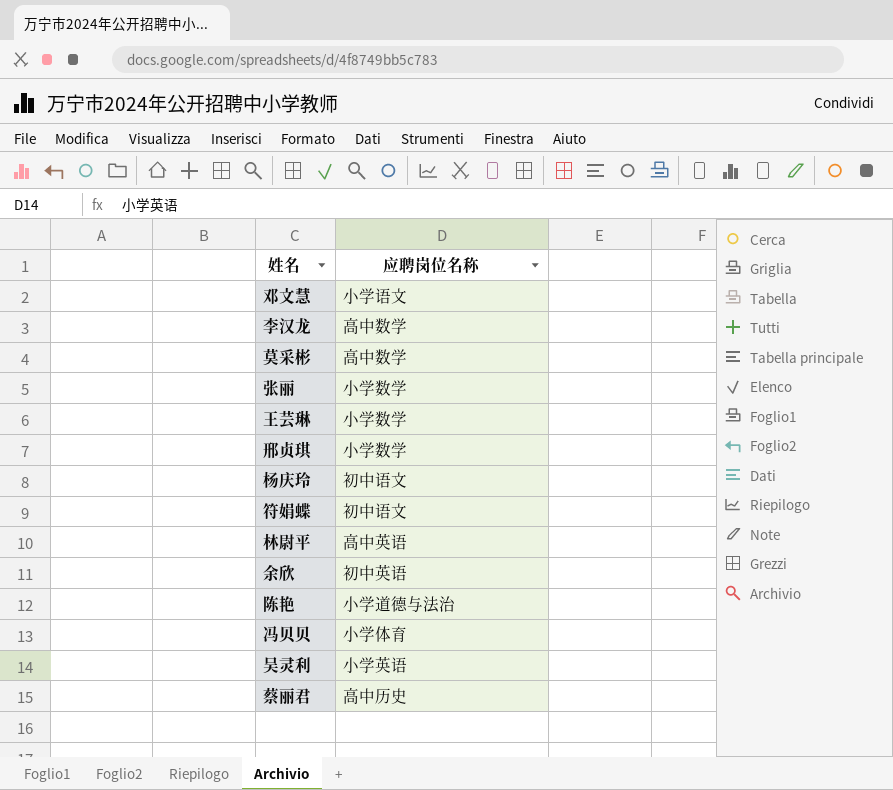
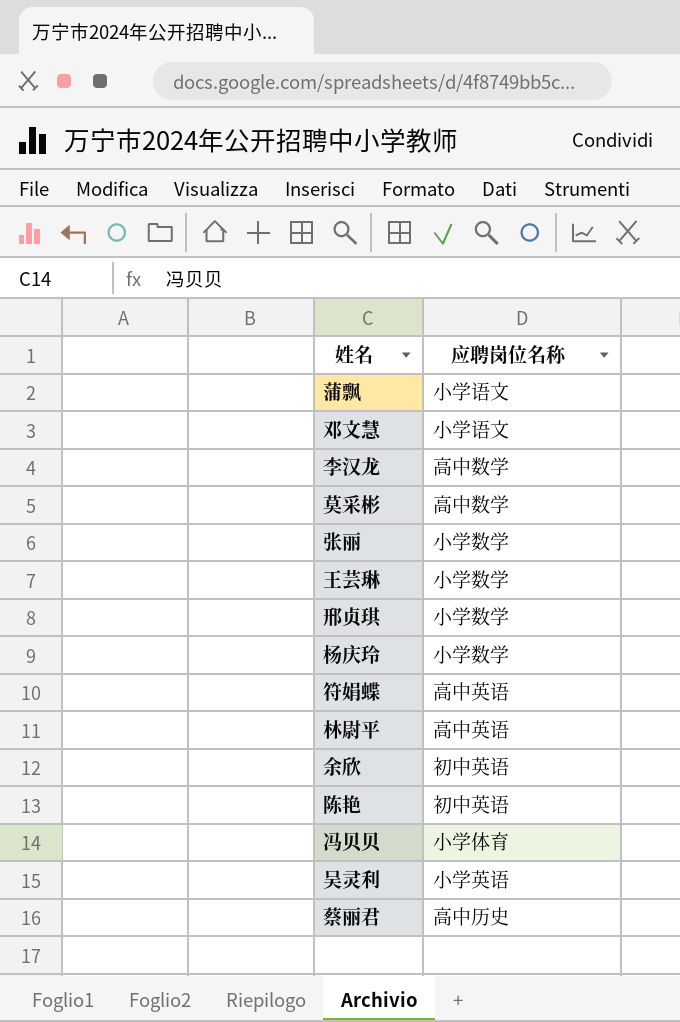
row 蒲飘: none -> 小学语文
杨庆玲 | 应聘岗位名称: 初中语文 -> 小学数学
符娟蝶 | 应聘岗位名称: 初中语文 -> 高中英语
陈艳 | 应聘岗位名称: 小学道德与法治 -> 初中英语

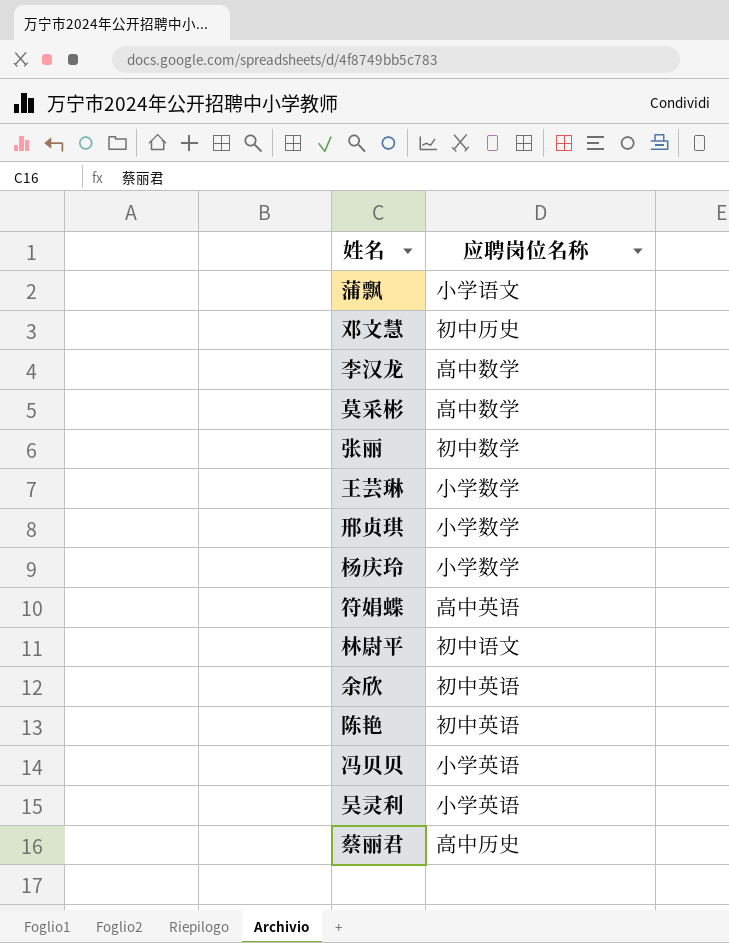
邓文慧 | 应聘岗位名称: 小学语文 -> 初中历史
张丽 | 应聘岗位名称: 小学数学 -> 初中数学
林尉平 | 应聘岗位名称: 高中英语 -> 初中语文
冯贝贝 | 应聘岗位名称: 小学体育 -> 小学英语

